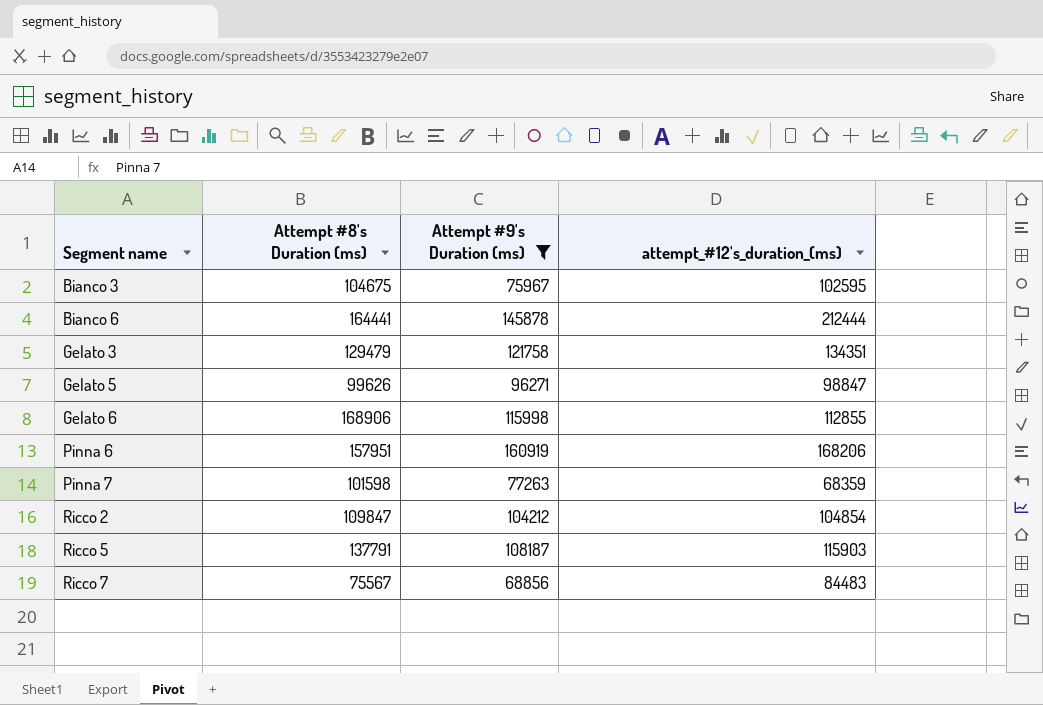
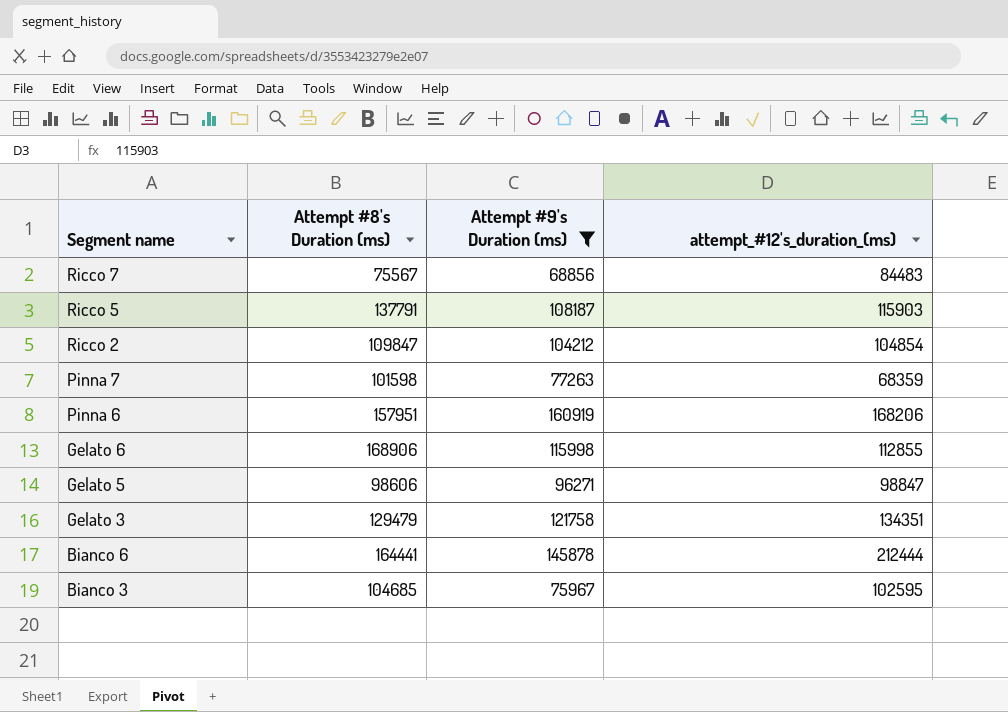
row order: Segment name ascending -> Segment name descending
Gelato 5 | Attempt #8's Duration (ms): 99626 -> 98606
Bianco 3 | Attempt #8's Duration (ms): 104675 -> 104685

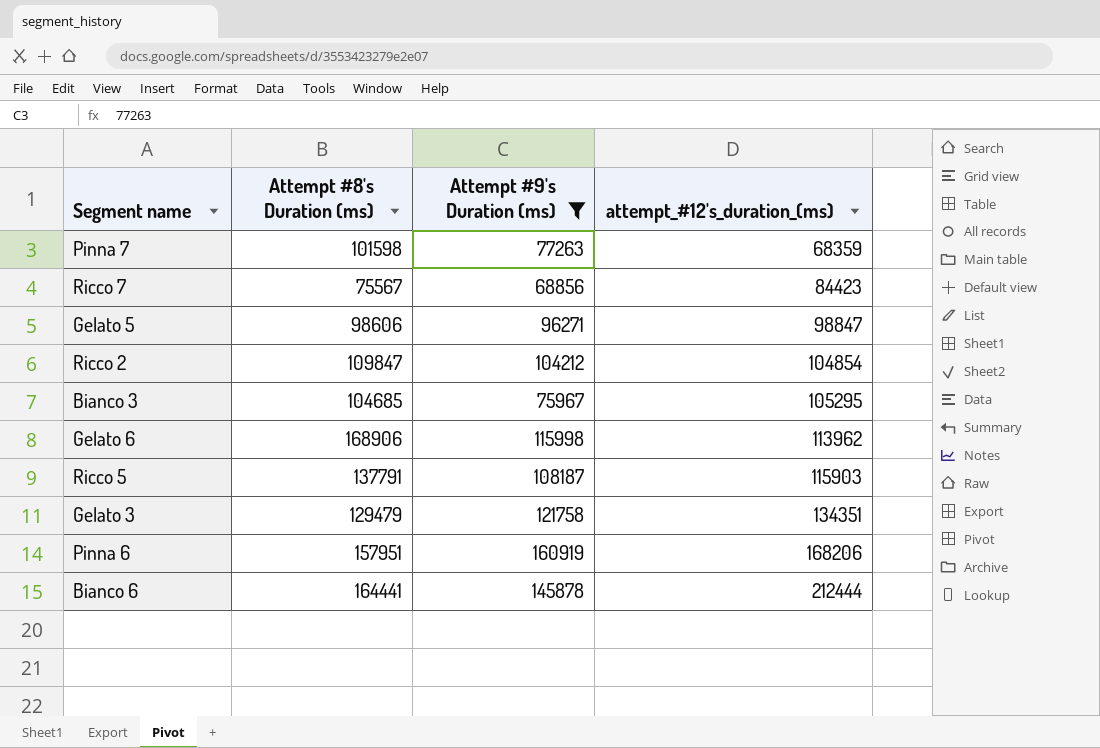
row order: Segment name descending -> attempt_#12's_duration_(ms) ascending
Ricco 7 | attempt_#12's_duration_(ms): 84483 -> 84423
Bianco 3 | attempt_#12's_duration_(ms): 102595 -> 105295
Gelato 6 | attempt_#12's_duration_(ms): 112855 -> 113962

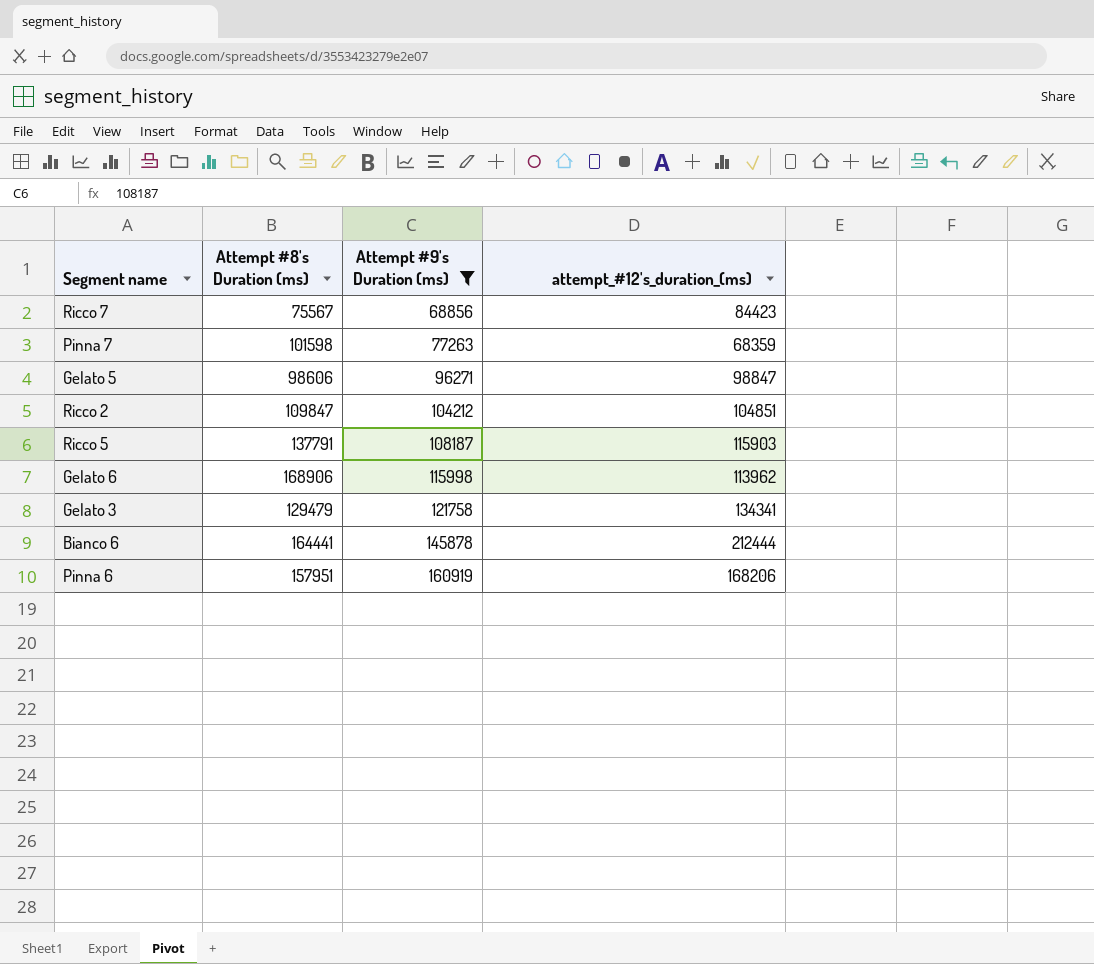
row order: attempt_#12's_duration_(ms) ascending -> Attempt #9's Duration (ms) ascending
row Bianco 3: 104685 | 75967 | 105295 -> none
Ricco 2 | attempt_#12's_duration_(ms): 104854 -> 104851
Gelato 3 | attempt_#12's_duration_(ms): 134351 -> 134341

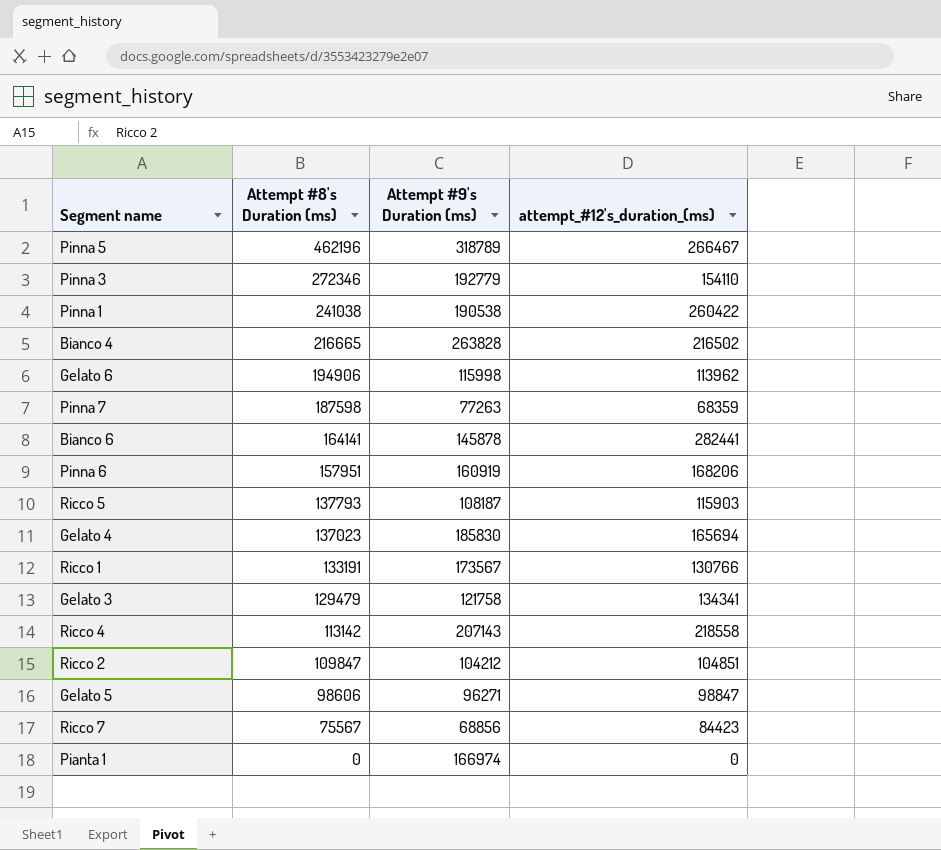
filter: Attempt #9's Duration (ms) <= 160919 -> none
row order: Attempt #9's Duration (ms) ascending -> Attempt #8's Duration (ms) descending
Gelato 6 | Attempt #8's Duration (ms): 168906 -> 194906
Pinna 7 | Attempt #8's Duration (ms): 101598 -> 187598
Bianco 6 | Attempt #8's Duration (ms): 164441 -> 164141
Bianco 6 | attempt_#12's_duration_(ms): 212444 -> 282441
Ricco 5 | Attempt #8's Duration (ms): 137791 -> 137793

